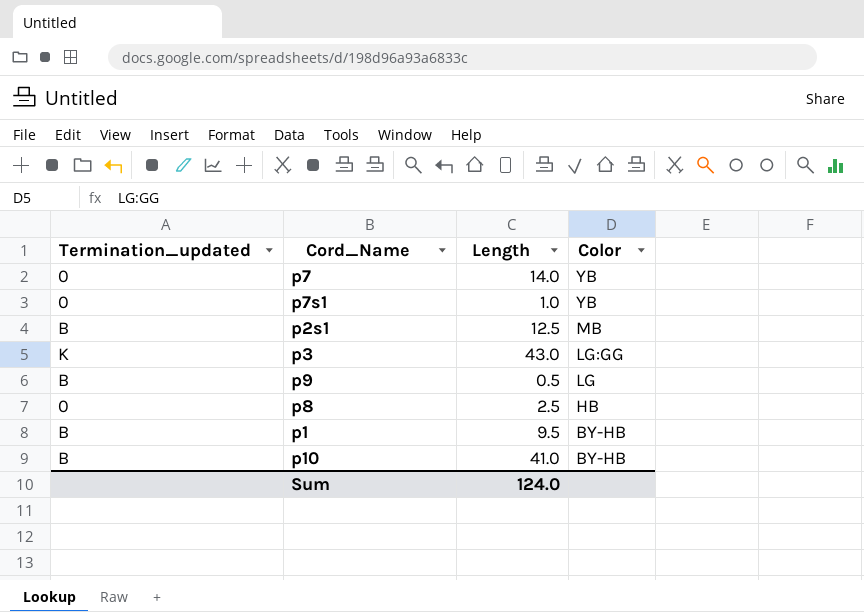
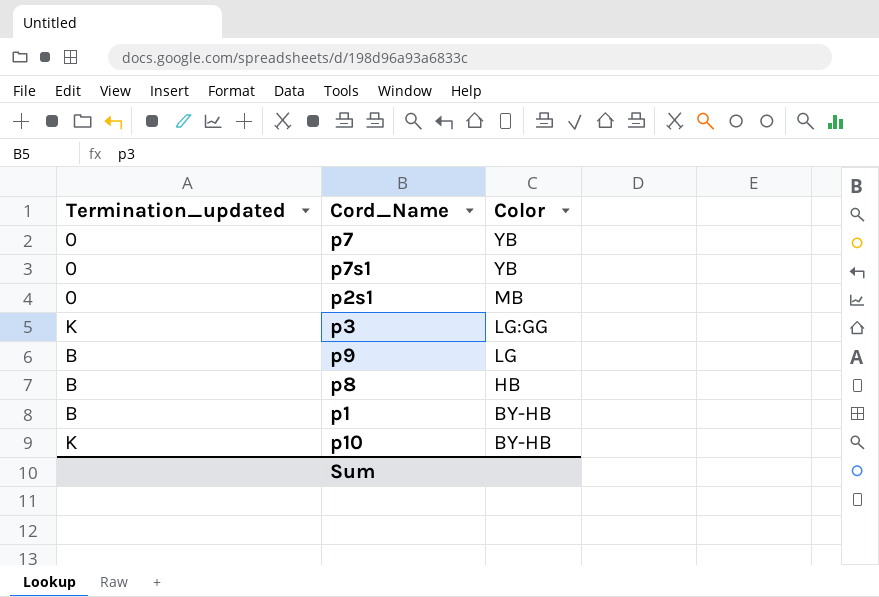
column Length | position: 3 -> none
p2s1 | Termination_updated: B -> 0
p8 | Termination_updated: 0 -> B
p10 | Termination_updated: B -> K

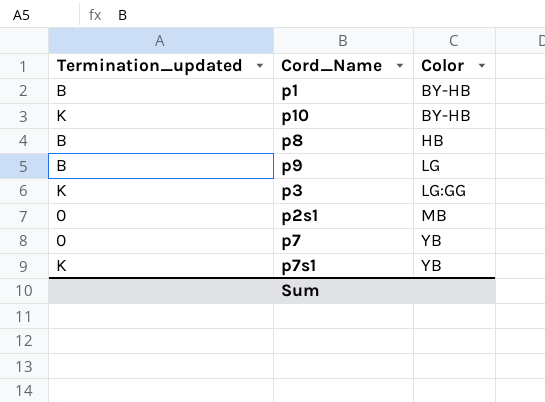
row order: Color descending -> Color ascending
p7s1 | Termination_updated: 0 -> K

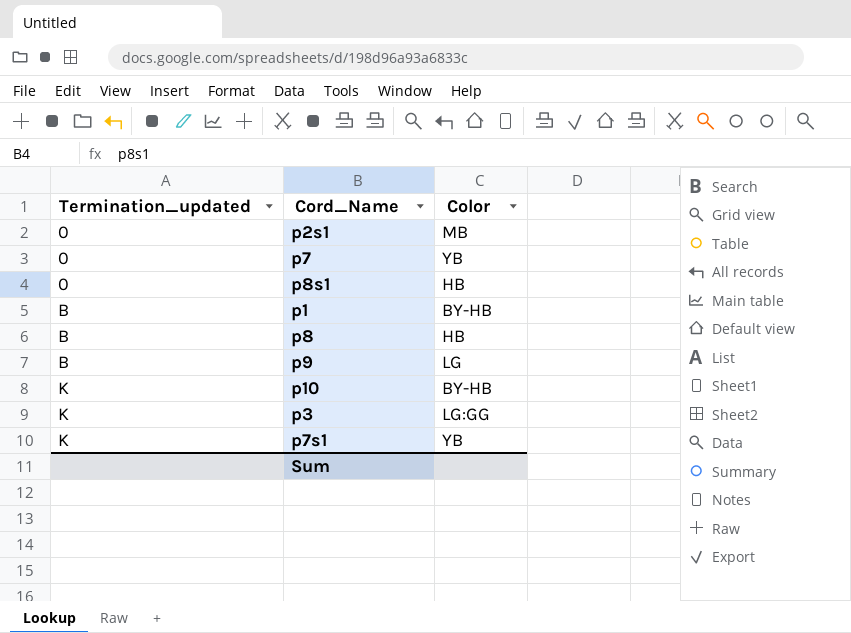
row order: Color ascending -> Termination_updated ascending
row p8s1: none -> 0 | HB

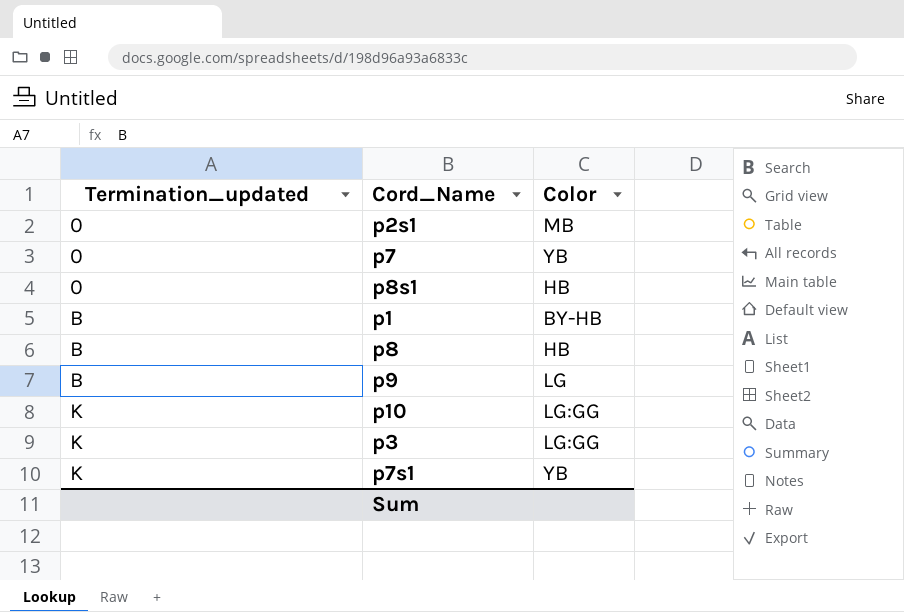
p10 | Color: BY-HB -> LG:GG

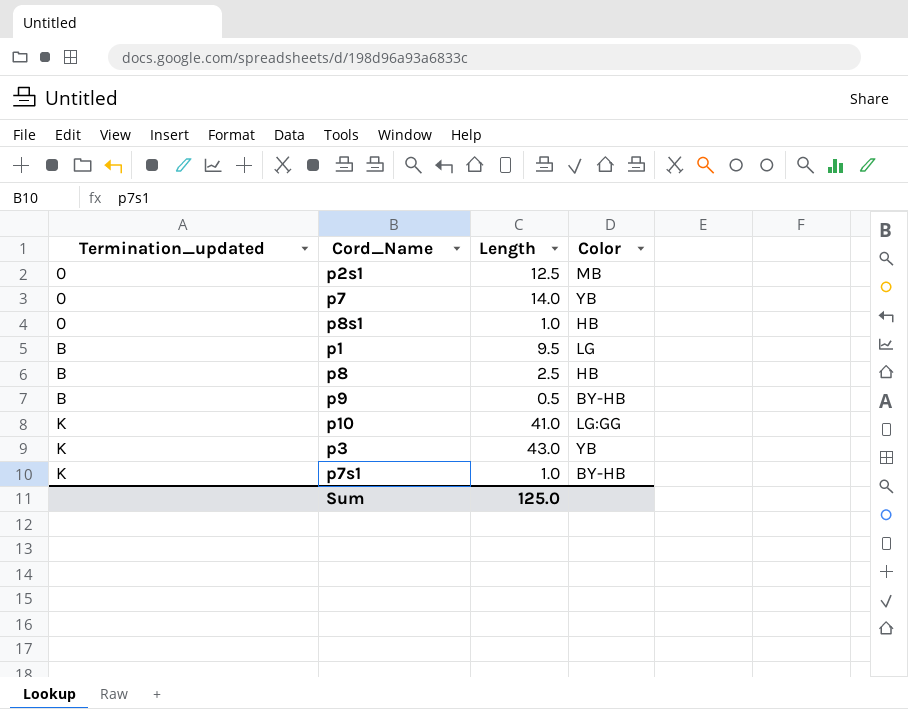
column Length | position: none -> 3
p1 | Color: BY-HB -> LG
p9 | Color: LG -> BY-HB
p3 | Color: LG:GG -> YB
p7s1 | Color: YB -> BY-HB

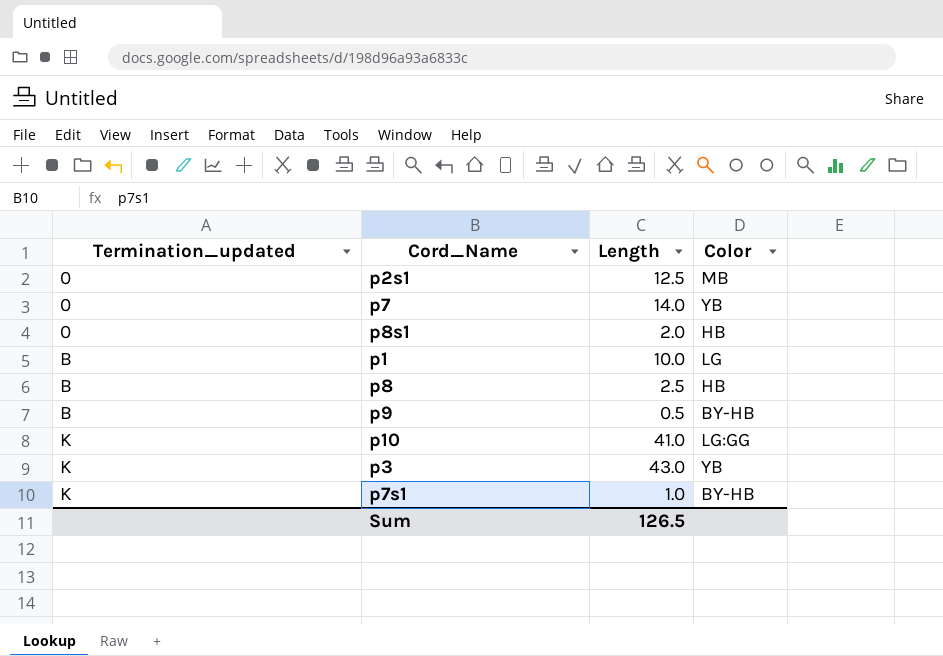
p8s1 | Length: 1.0 -> 2.0
p1 | Length: 9.5 -> 10.0
Sum | Length: 125.0 -> 126.5

